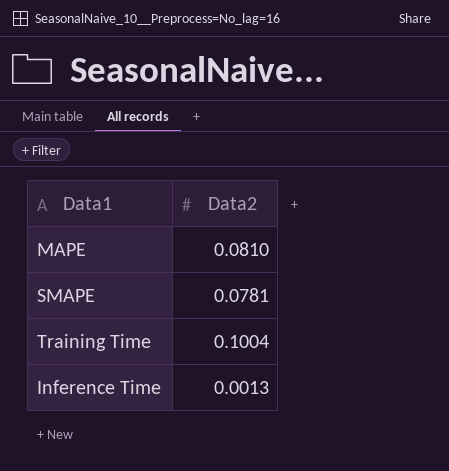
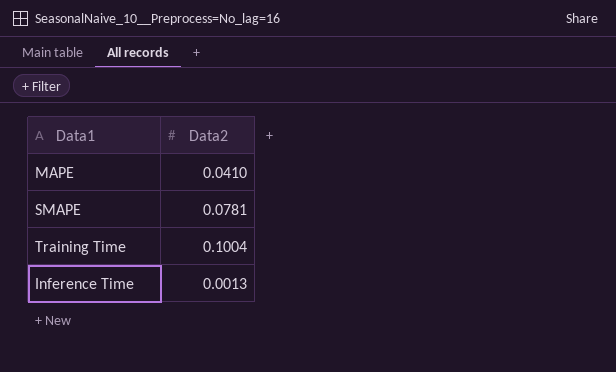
MAPE | Data2: 0.0810 -> 0.0410

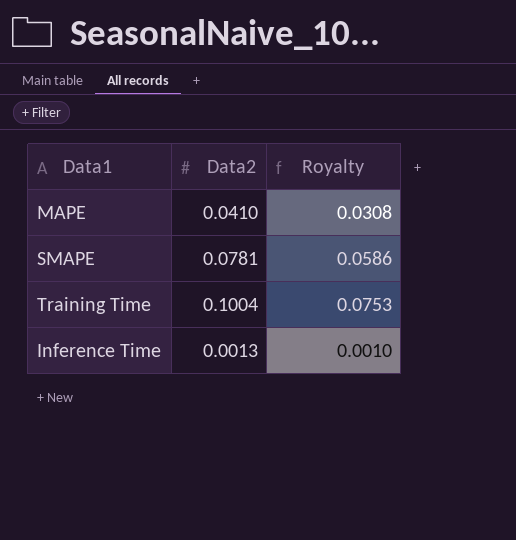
column Royalty | formula: none -> [Data2] * 0.75

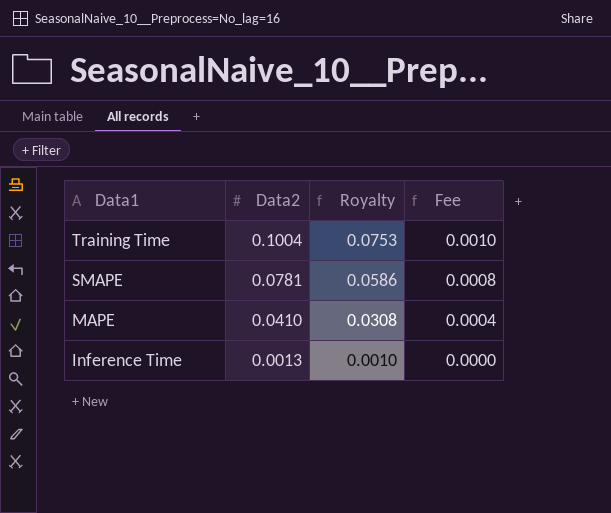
row order: none -> Data1 descending
column Fee | formula: none -> [Data2] * 0.01

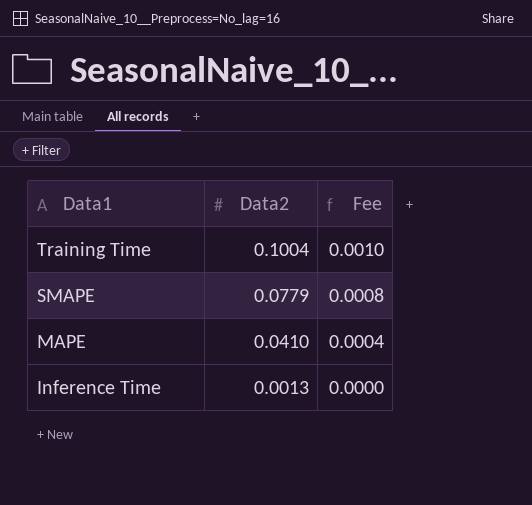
column Royalty | formula: [Data2] * 0.75 -> none
SMAPE | Data2: 0.0781 -> 0.0779

